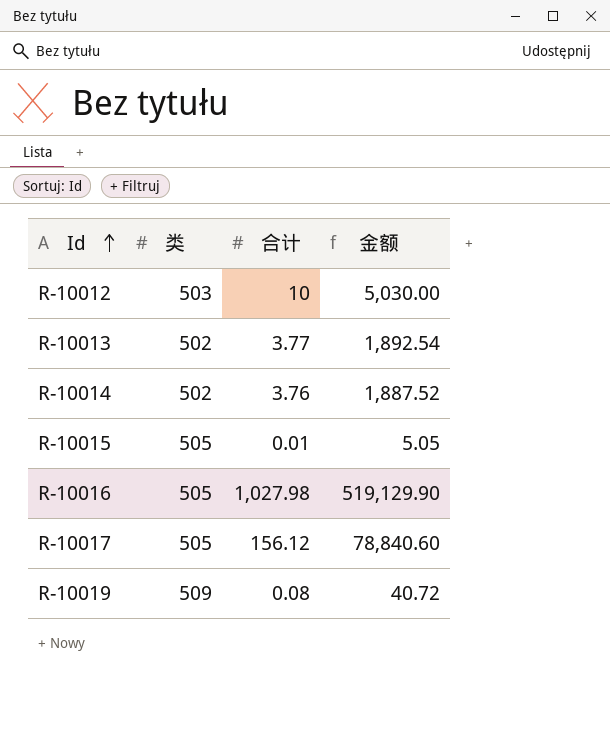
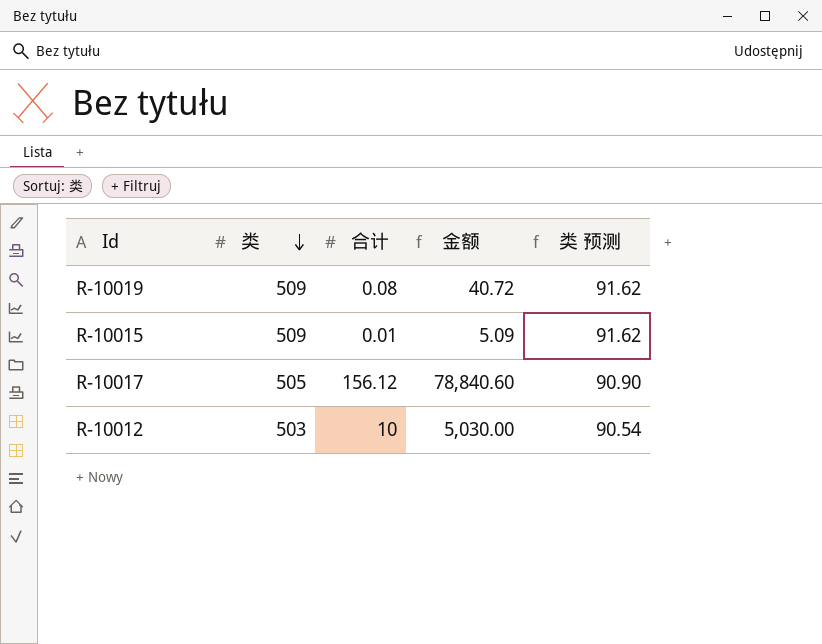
row order: Id ascending -> 类 descending
column 类 预测 | formula: none -> [类] * 0.18
row R-10013: 502 | 3.77 | 1,892.54 -> none
row R-10014: 502 | 3.76 | 1,887.52 -> none
row R-10016: 505 | 1,027.98 | 519,129.90 -> none
R-10015 | 类: 505 -> 509
R-10015 | 金额: 5.05 -> 5.09

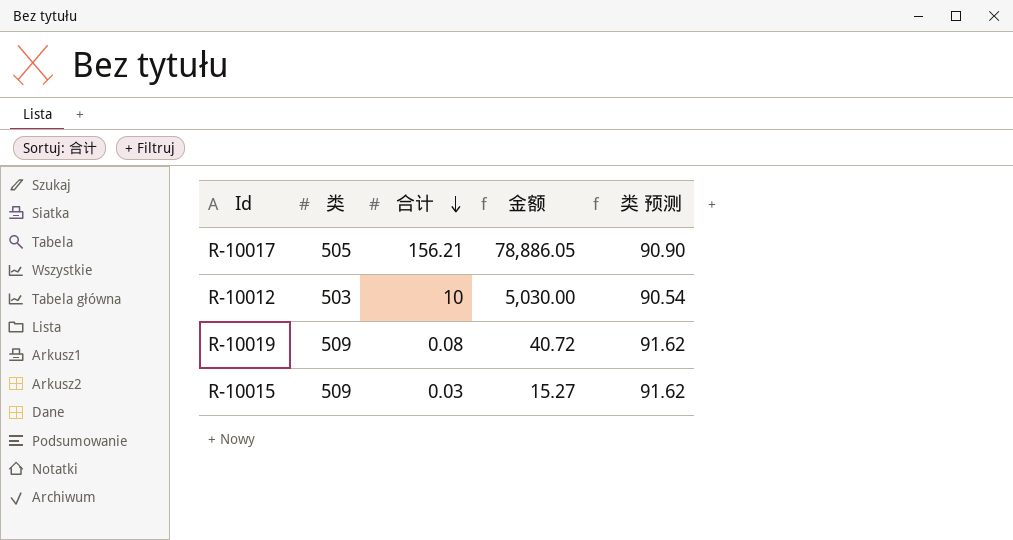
row order: 类 descending -> 合计 descending
R-10017 | 合计: 156.12 -> 156.21
R-10017 | 金额: 78,840.60 -> 78,886.05
R-10015 | 合计: 0.01 -> 0.03
R-10015 | 金额: 5.09 -> 15.27

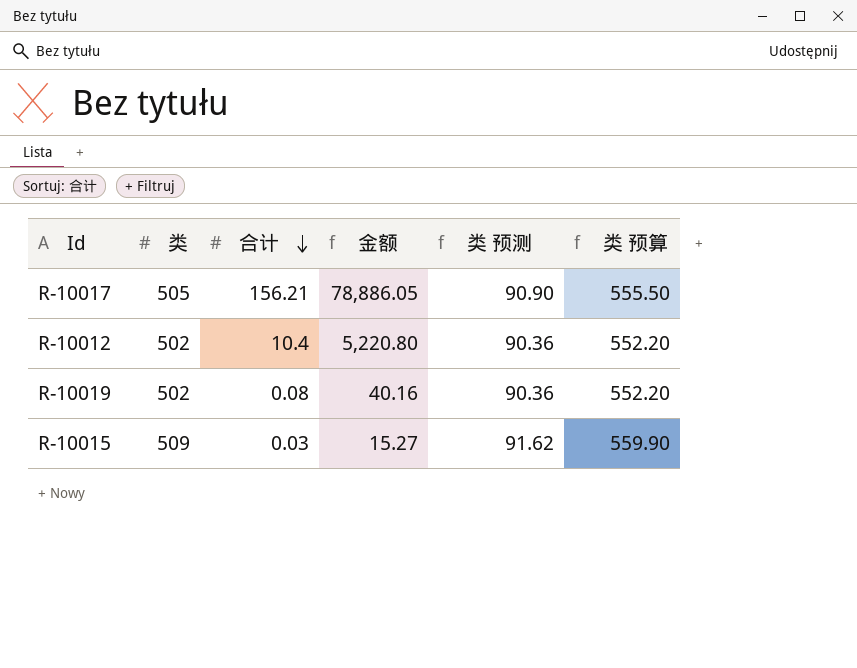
column 类 预算 | formula: none -> [类] * 1.1
R-10012 | 类: 503 -> 502
R-10012 | 合计: 10 -> 10.4
R-10012 | 金额: 5,030.00 -> 5,220.80
R-10012 | 类 预测: 90.54 -> 90.36
R-10019 | 类: 509 -> 502
R-10019 | 金额: 40.72 -> 40.16
R-10019 | 类 预测: 91.62 -> 90.36

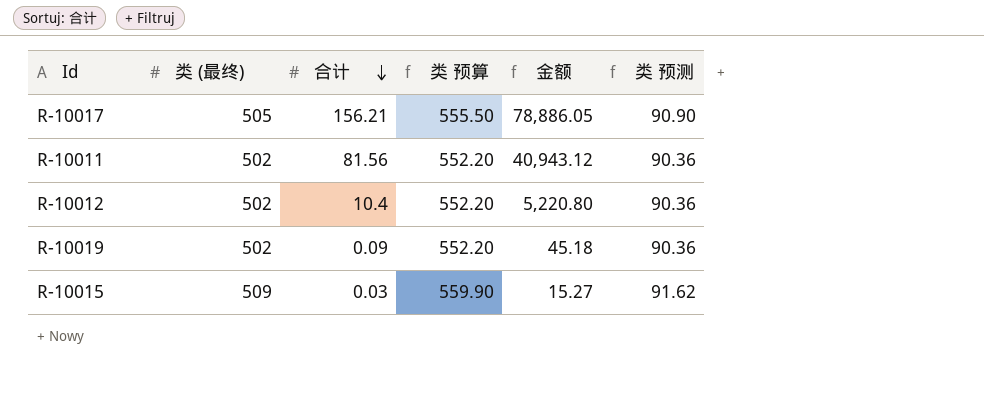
column name: 类 -> 类 (最终)
column 类 预算 | position: 6 -> 4
row R-10011: none -> 502 | 81.56 | 552.20 | 40,943.12 | 90.36
R-10019 | 合计: 0.08 -> 0.09
R-10019 | 金额: 40.16 -> 45.18

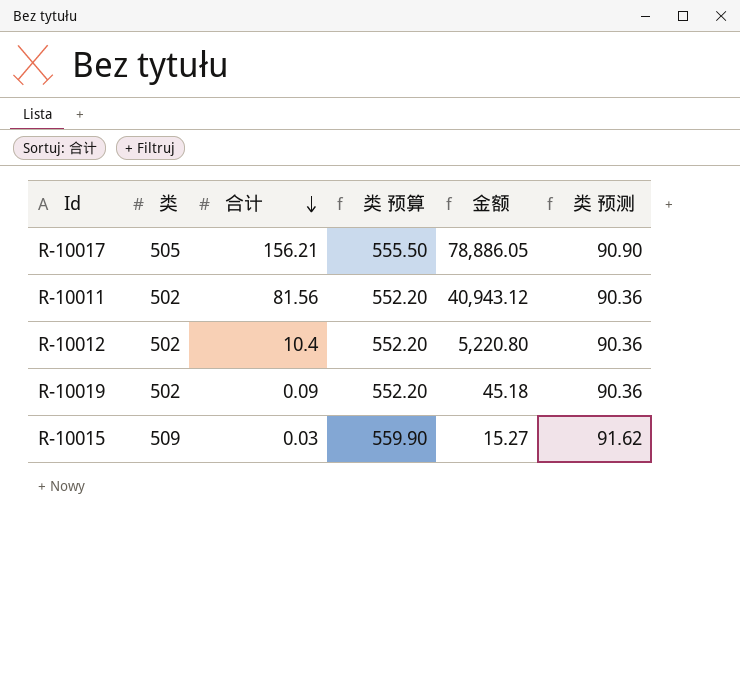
column name: 类 (最终) -> 类

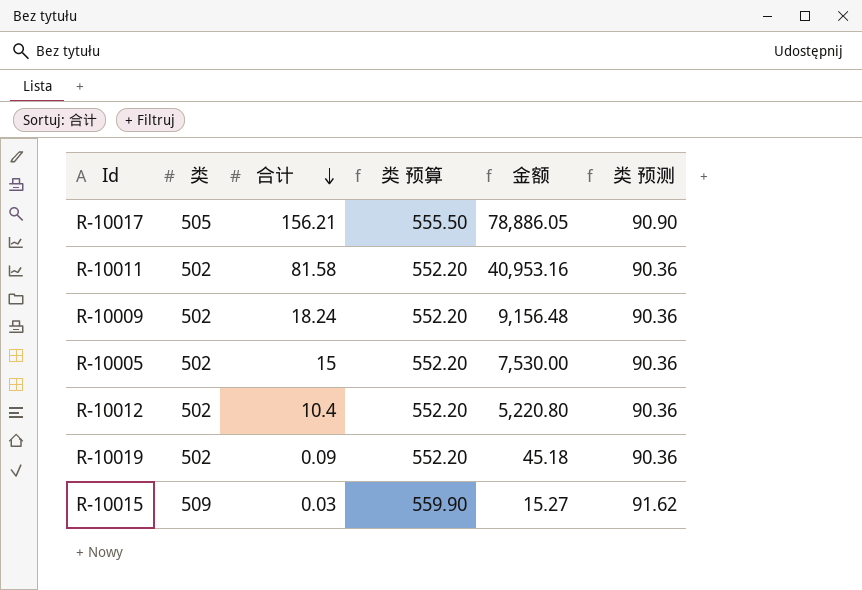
R-10011 | 合计: 81.56 -> 81.58
R-10011 | 金额: 40,943.12 -> 40,953.16
row R-10009: none -> 502 | 18.24 | 552.20 | 9,156.48 | 90.36
row R-10005: none -> 502 | 15 | 552.20 | 7,530.00 | 90.36

